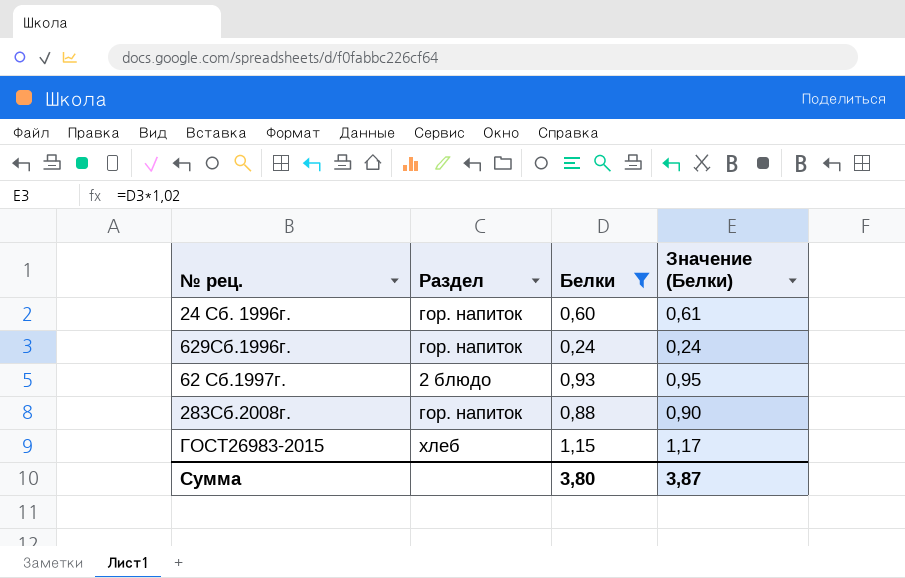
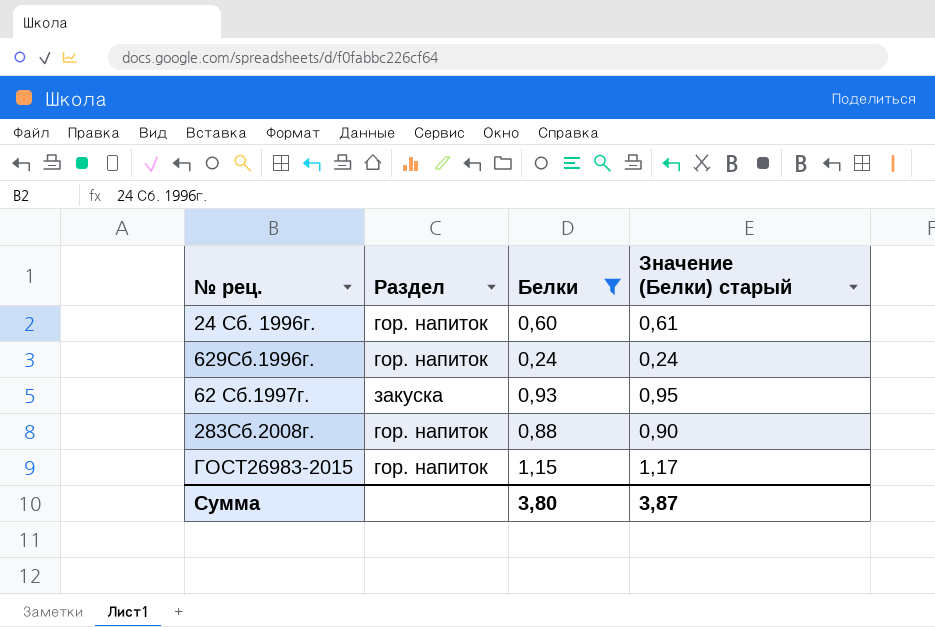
column name: Значение (Белки) -> Значение (Белки) старый
62 Сб.1997г. | Раздел: 2 блюдо -> закуска
ГОСТ26983-2015 | Раздел: хлеб -> гор. напиток

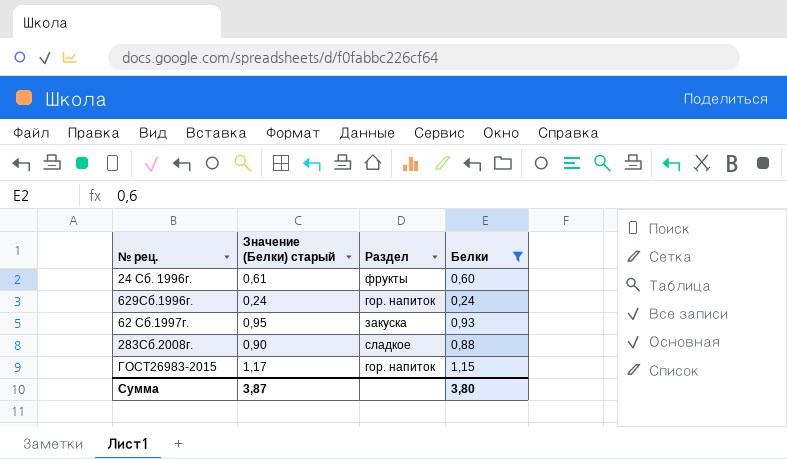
column Значение (Белки) старый | position: 4 -> 2
24 Сб. 1996г. | Раздел: гор. напиток -> фрукты
283Сб.2008г. | Раздел: гор. напиток -> сладкое

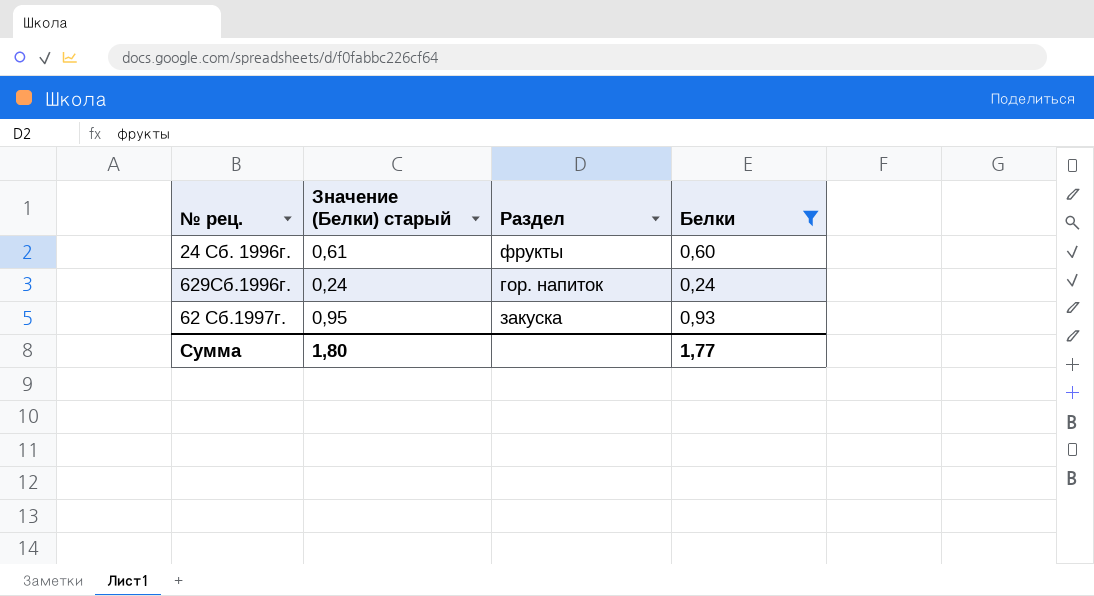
row 283Сб.2008г.: 0,90 | сладкое | 0,88 -> none
row ГОСТ26983-2015: 1,17 | гор. напиток | 1,15 -> none
Сумма | Значение (Белки) старый: 3,87 -> 1,80
Сумма | Белки: 3,80 -> 1,77

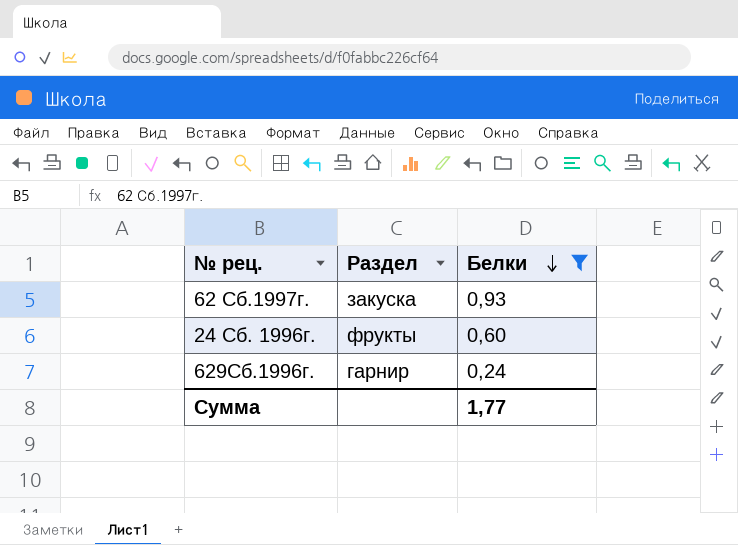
row order: none -> Белки descending
column Значение (Белки) старый | formula: [Белки] * 1,02 -> none
629Сб.1996г. | Раздел: гор. напиток -> гарнир

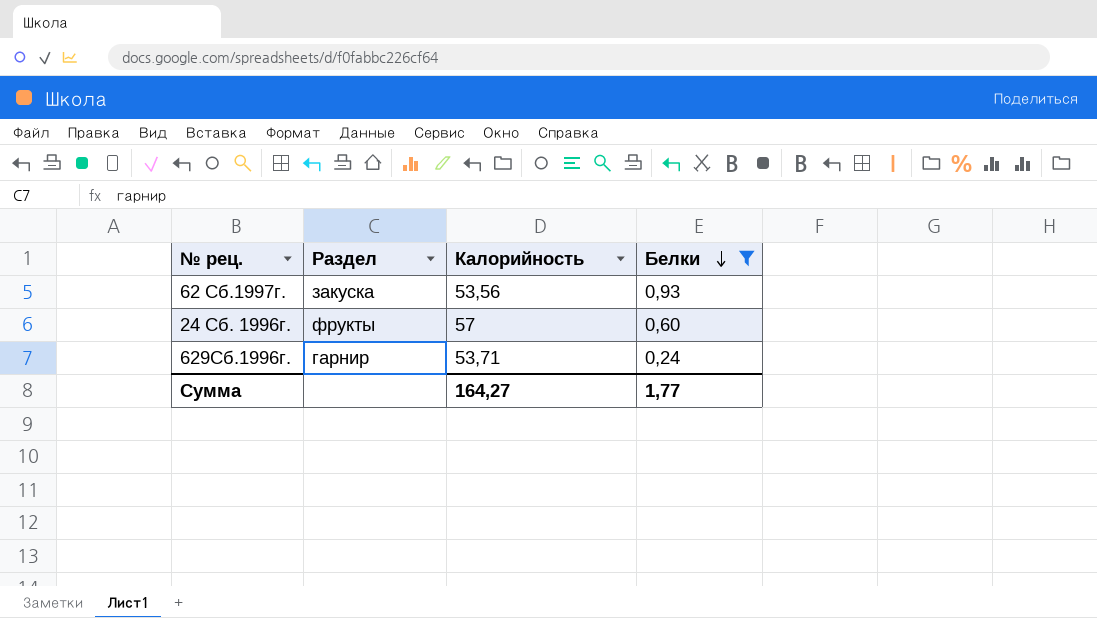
column Калорийность | position: none -> 3

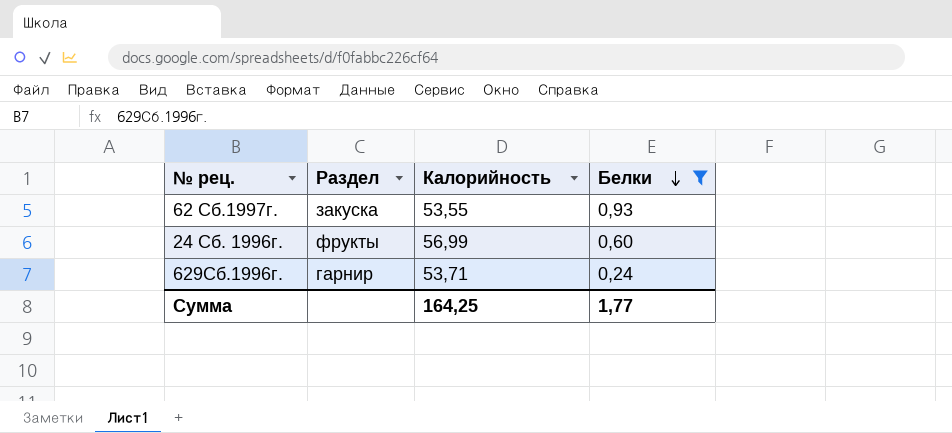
62 Сб.1997г. | Калорийность: 53,56 -> 53,55
24 Сб. 1996г. | Калорийность: 57 -> 56,99
Сумма | Калорийность: 164,27 -> 164,25

